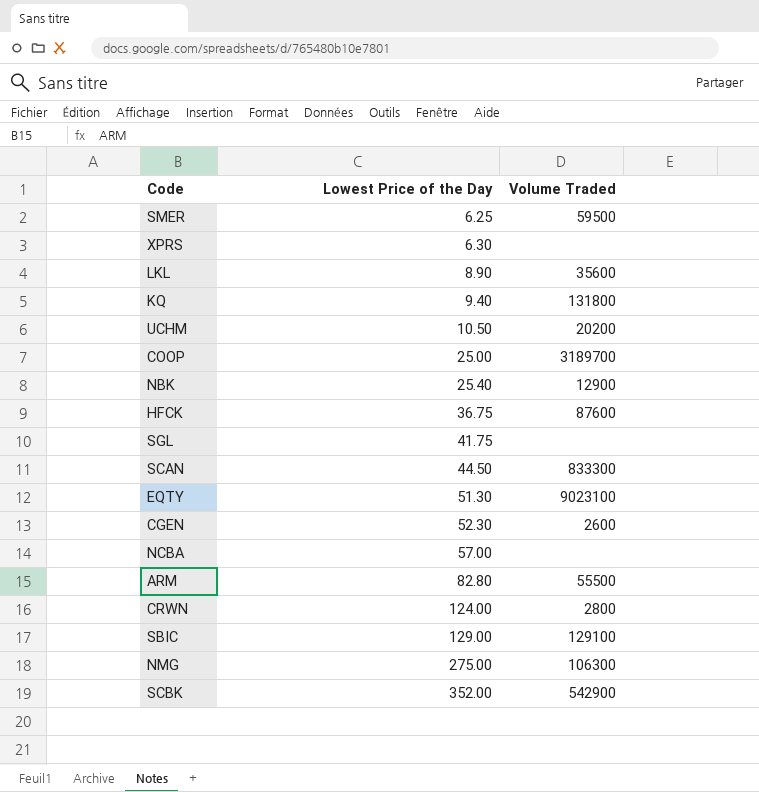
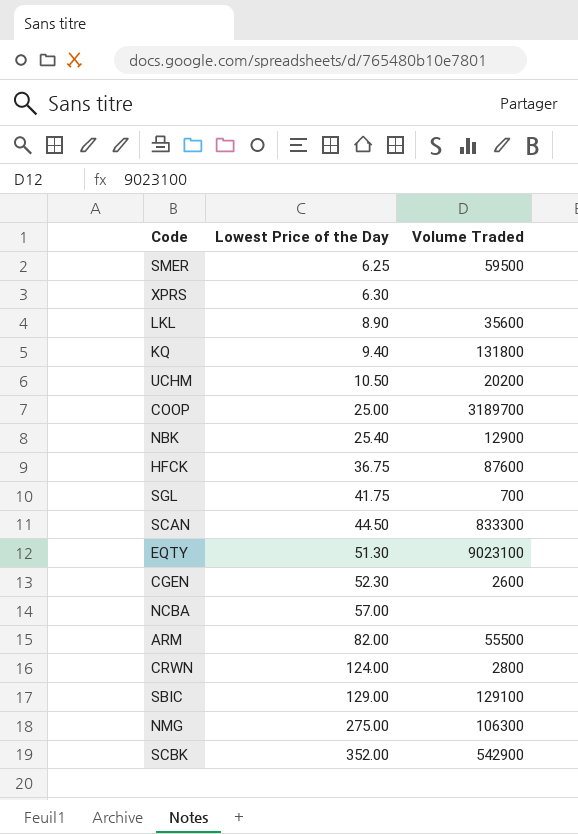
SGL | Volume Traded: none -> 700
ARM | Lowest Price of the Day: 82.80 -> 82.00

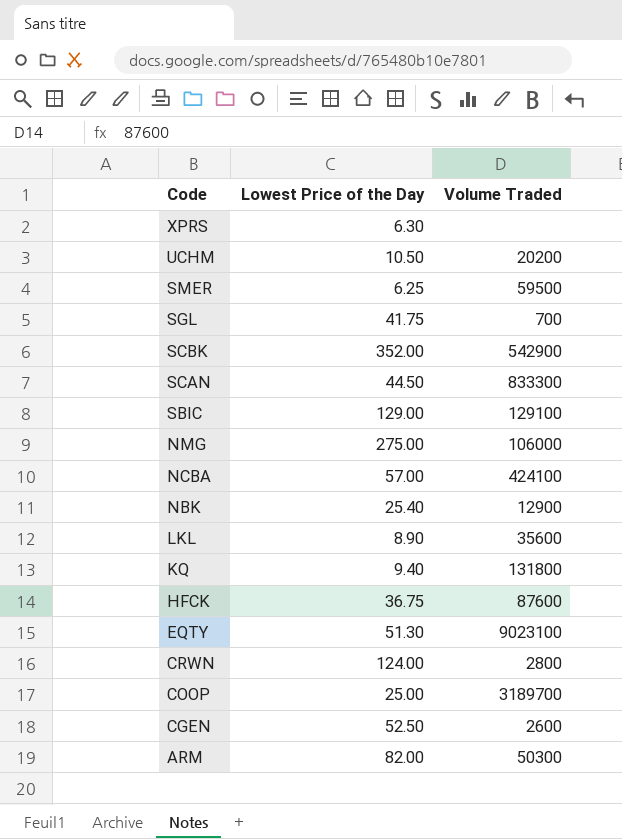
row order: Lowest Price of the Day ascending -> Code descending
NMG | Volume Traded: 106300 -> 106000
NCBA | Volume Traded: none -> 424100
CGEN | Lowest Price of the Day: 52.30 -> 52.50
ARM | Volume Traded: 55500 -> 50300

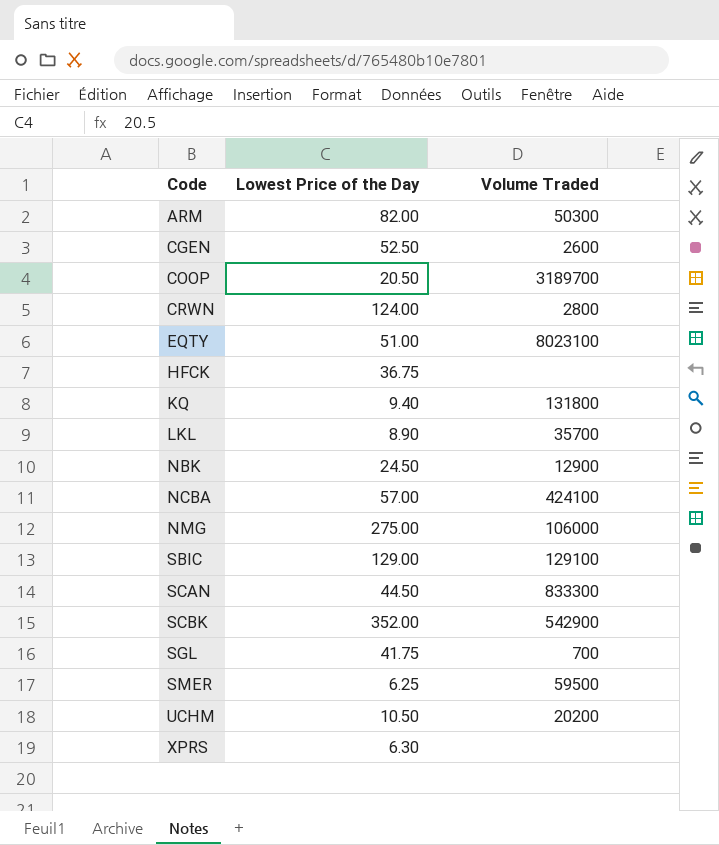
row order: Code descending -> Code ascending
COOP | Lowest Price of the Day: 25.00 -> 20.50
EQTY | Lowest Price of the Day: 51.30 -> 51.00
EQTY | Volume Traded: 9023100 -> 8023100
HFCK | Volume Traded: 87600 -> none
LKL | Volume Traded: 35600 -> 35700
NBK | Lowest Price of the Day: 25.40 -> 24.50

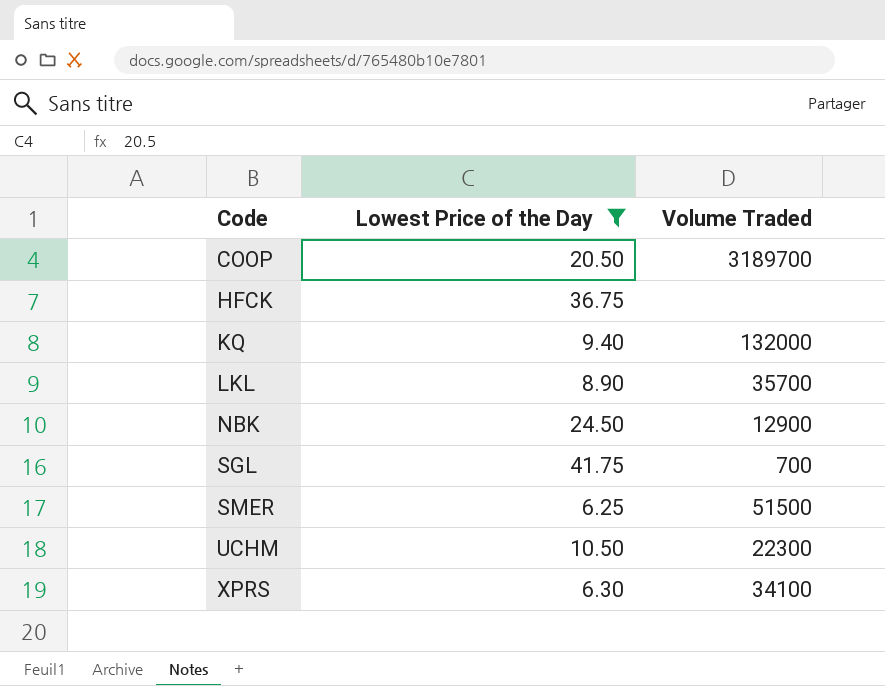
filter: none -> Lowest Price of the Day <= 41.75
KQ | Volume Traded: 131800 -> 132000
SMER | Volume Traded: 59500 -> 51500
UCHM | Volume Traded: 20200 -> 22300
XPRS | Volume Traded: none -> 34100

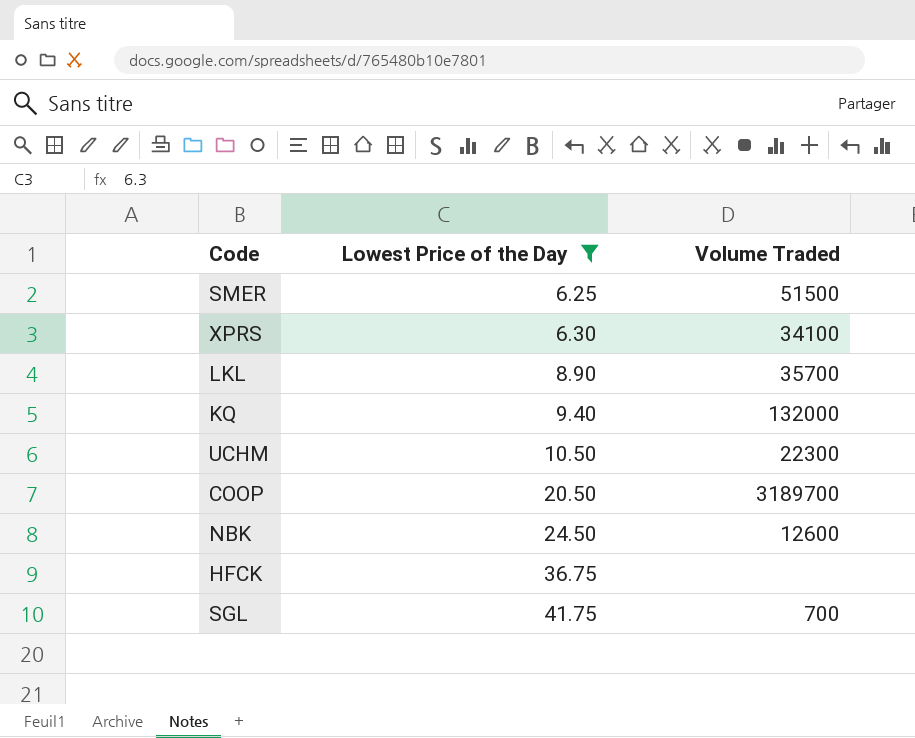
row order: Code ascending -> Lowest Price of the Day ascending
NBK | Volume Traded: 12900 -> 12600

